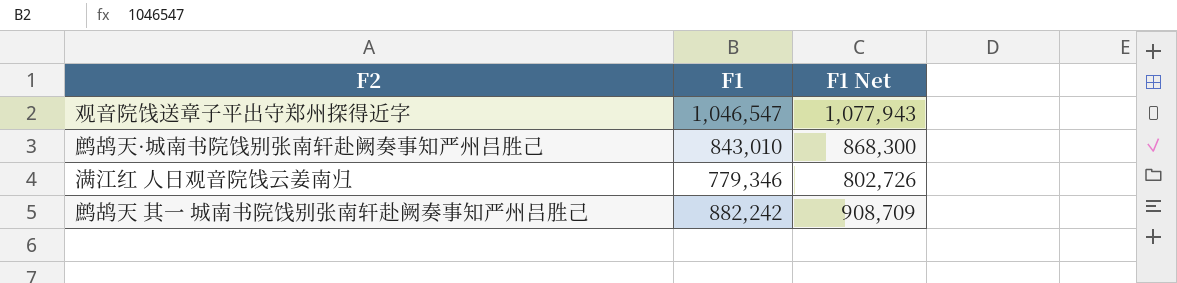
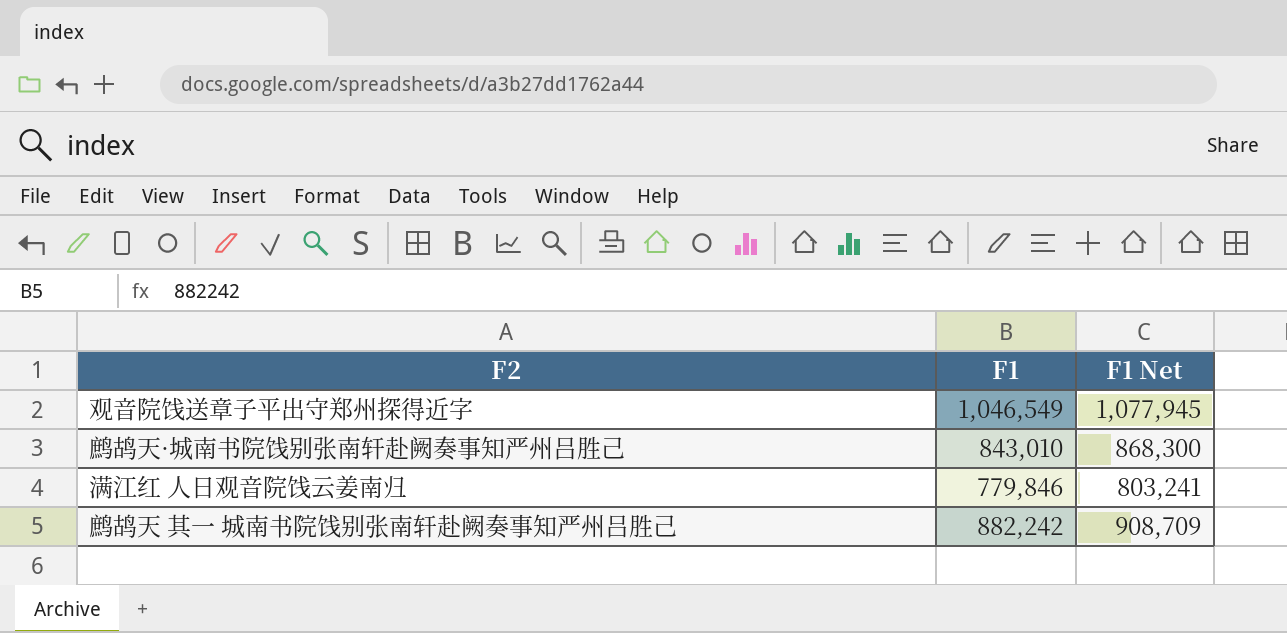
观音院饯送章子平出守郑州探得近字 | F1: 1,046,547 -> 1,046,549
观音院饯送章子平出守郑州探得近字 | F1 Net: 1,077,943 -> 1,077,945
满江红 人日观音院饯云姜南归 | F1: 779,346 -> 779,846
满江红 人日观音院饯云姜南归 | F1 Net: 802,726 -> 803,241

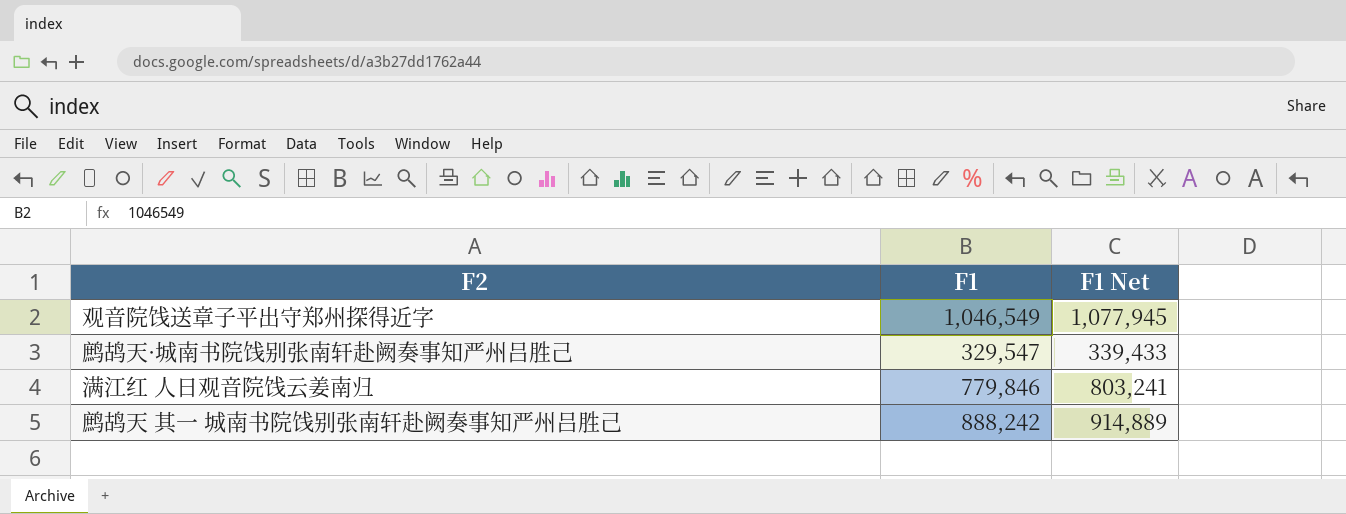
鹧鸪天·城南书院饯别张南轩赴阙奏事知严州吕胜己 | F1: 843,010 -> 329,547
鹧鸪天·城南书院饯别张南轩赴阙奏事知严州吕胜己 | F1 Net: 868,300 -> 339,433
鹧鸪天 其一 城南书院饯别张南轩赴阙奏事知严州吕胜己 | F1: 882,242 -> 888,242
鹧鸪天 其一 城南书院饯别张南轩赴阙奏事知严州吕胜己 | F1 Net: 908,709 -> 914,889

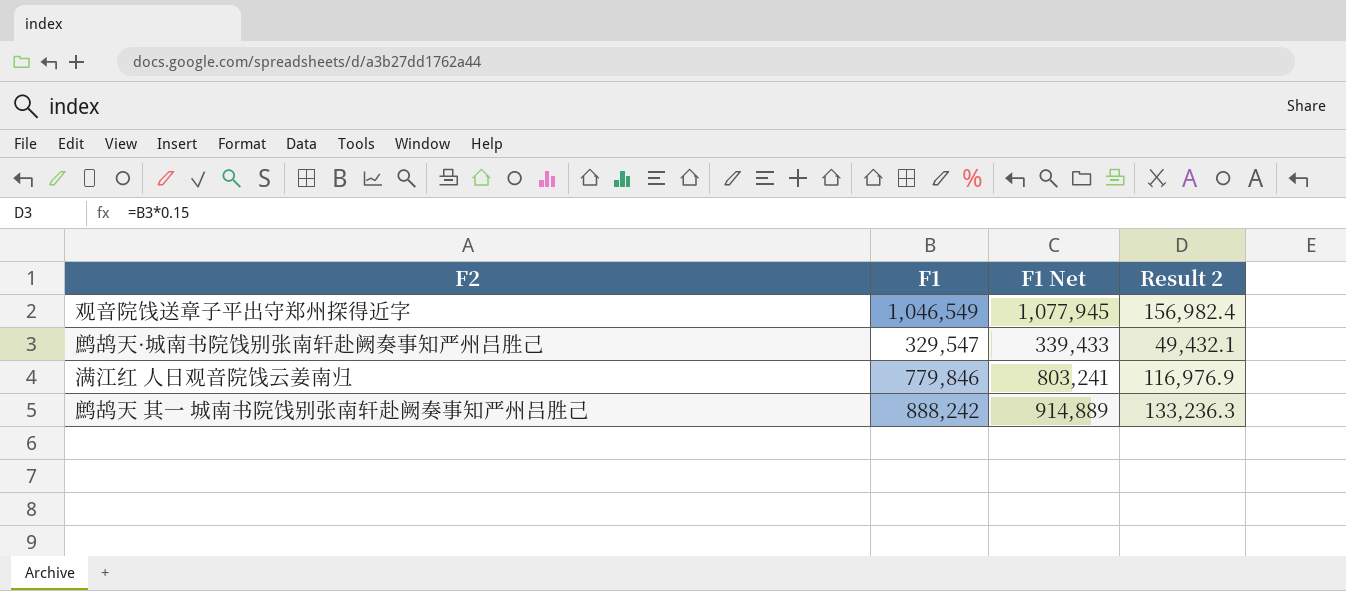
column Result 2 | formula: none -> [F1] * 0.15

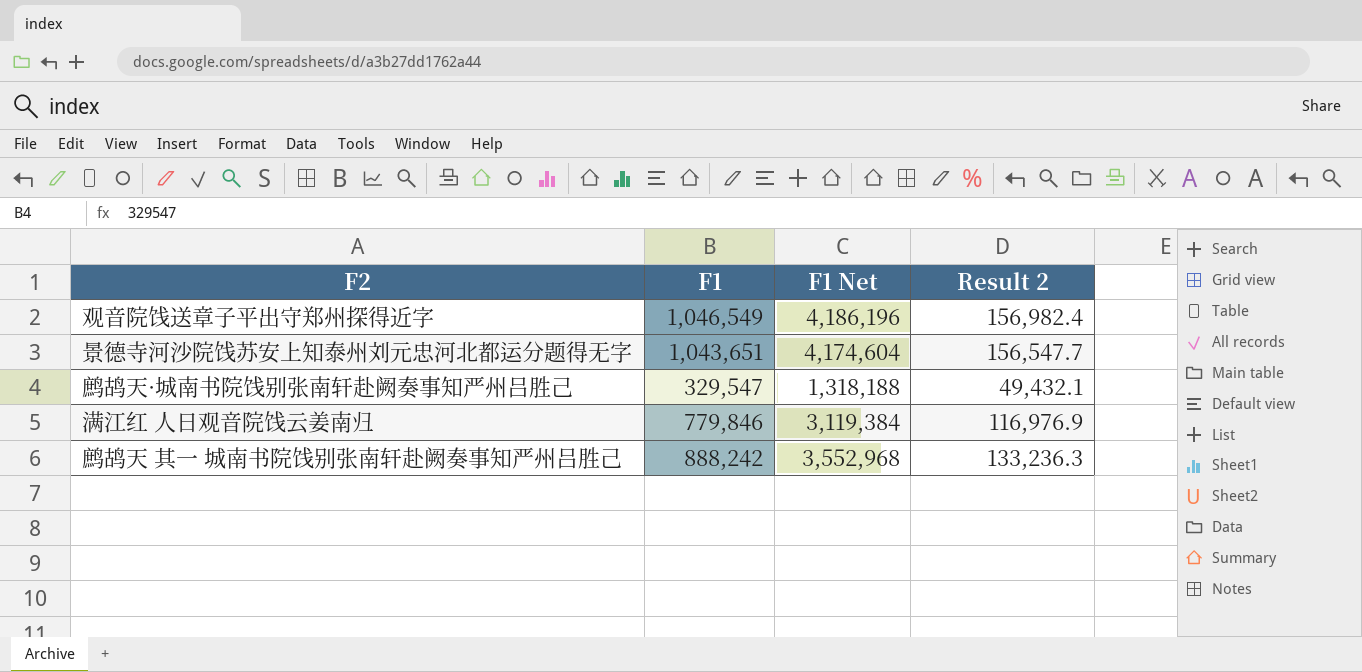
column F1 Net | formula: [F1] * 1.03 -> [F1] * 4
row 景德寺河沙院饯苏安上知泰州刘元忠河北都运分题得无字: none -> 1,043,651 | 4,174,604 | 156,547.7

